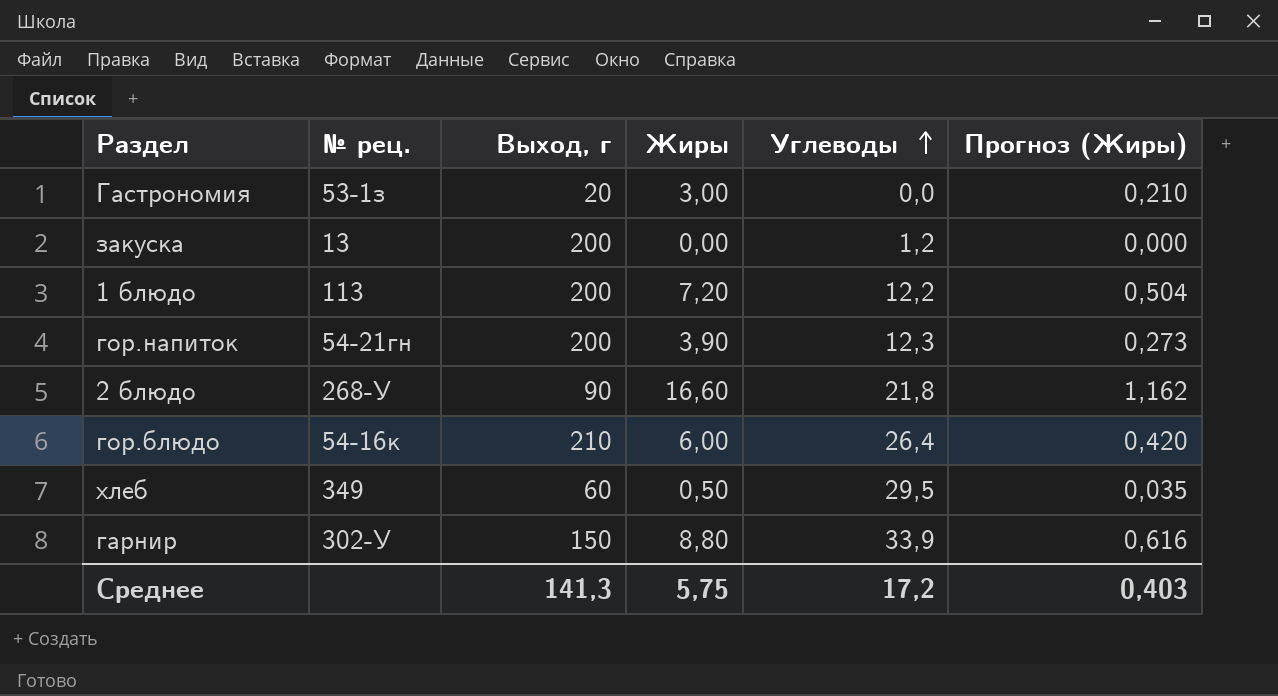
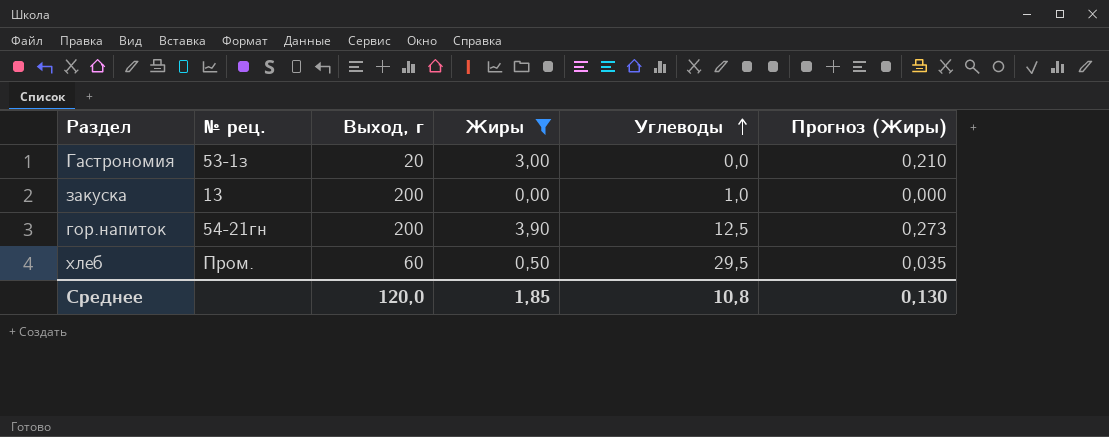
filter: none -> Жиры <= 3,90
закуска | Углеводы: 1,2 -> 1,0
гор.напиток | Углеводы: 12,3 -> 12,5
хлеб | № рец.: 349 -> Пром.
Среднее | Выход, г: 141,3 -> 120,0
Среднее | Жиры: 5,75 -> 1,85
Среднее | Углеводы: 17,2 -> 10,8
Среднее | Прогноз (Жиры): 0,403 -> 0,130

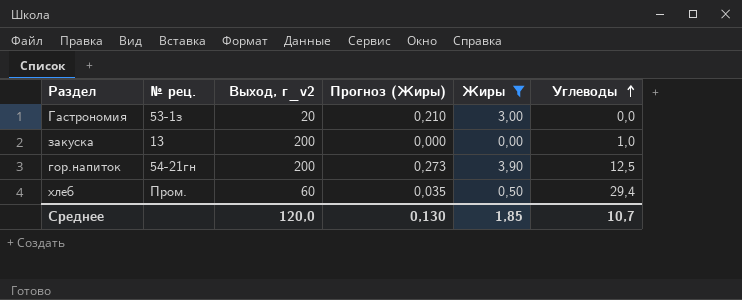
column name: Выход, г -> Выход, г_v2
column Прогноз (Жиры) | position: 6 -> 4
хлеб | Углеводы: 29,5 -> 29,4
Среднее | Углеводы: 10,8 -> 10,7

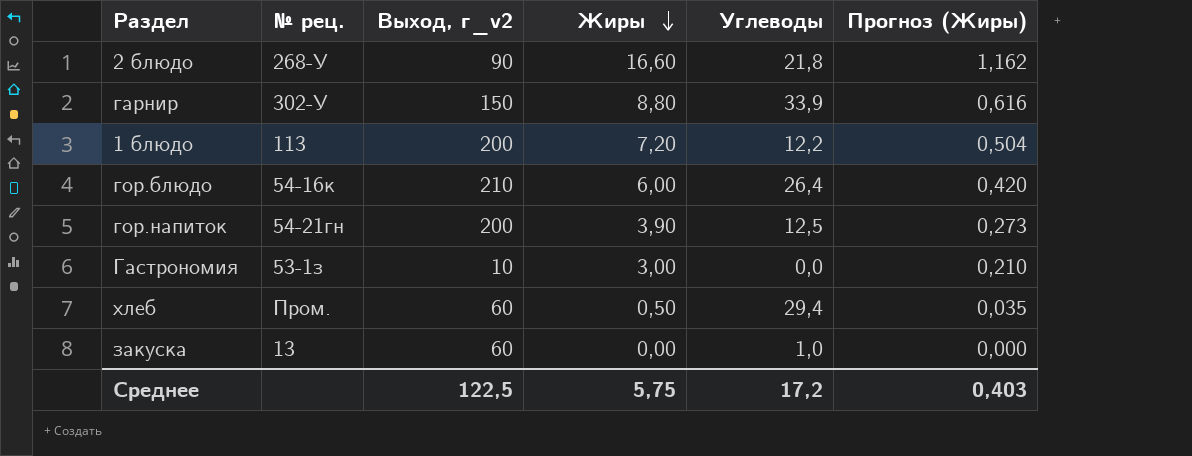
filter: Жиры <= 3,90 -> none
row order: Углеводы ascending -> Жиры descending
column Прогноз (Жиры) | position: 4 -> 6
Гастрономия | Выход, г_v2: 20 -> 10
закуска | Выход, г_v2: 200 -> 60
Среднее | Выход, г_v2: 120,0 -> 122,5
Среднее | Жиры: 1,85 -> 5,75
Среднее | Углеводы: 10,7 -> 17,2
Среднее | Прогноз (Жиры): 0,130 -> 0,403

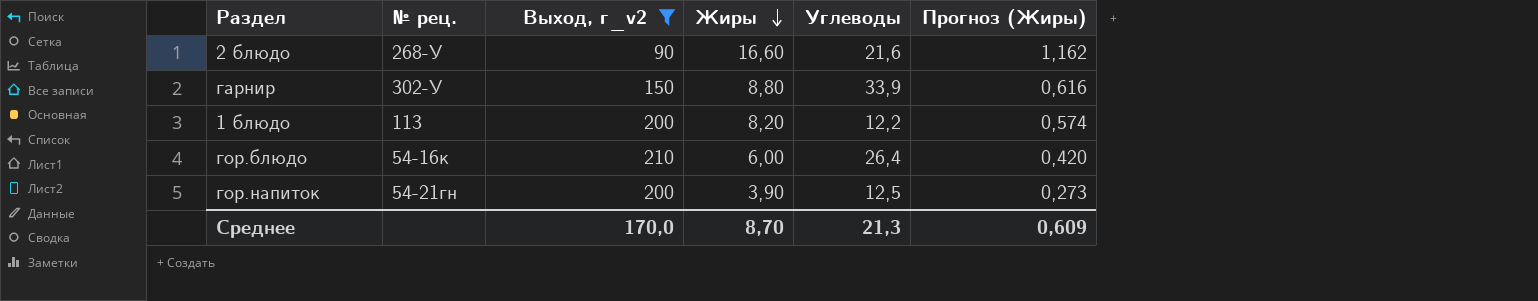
filter: none -> Выход, г_v2 >= 90
2 блюдо | Углеводы: 21,8 -> 21,6
1 блюдо | Жиры: 7,20 -> 8,20
1 блюдо | Прогноз (Жиры): 0,504 -> 0,574
Среднее | Выход, г_v2: 122,5 -> 170,0
Среднее | Жиры: 5,75 -> 8,70
Среднее | Углеводы: 17,2 -> 21,3
Среднее | Прогноз (Жиры): 0,403 -> 0,609

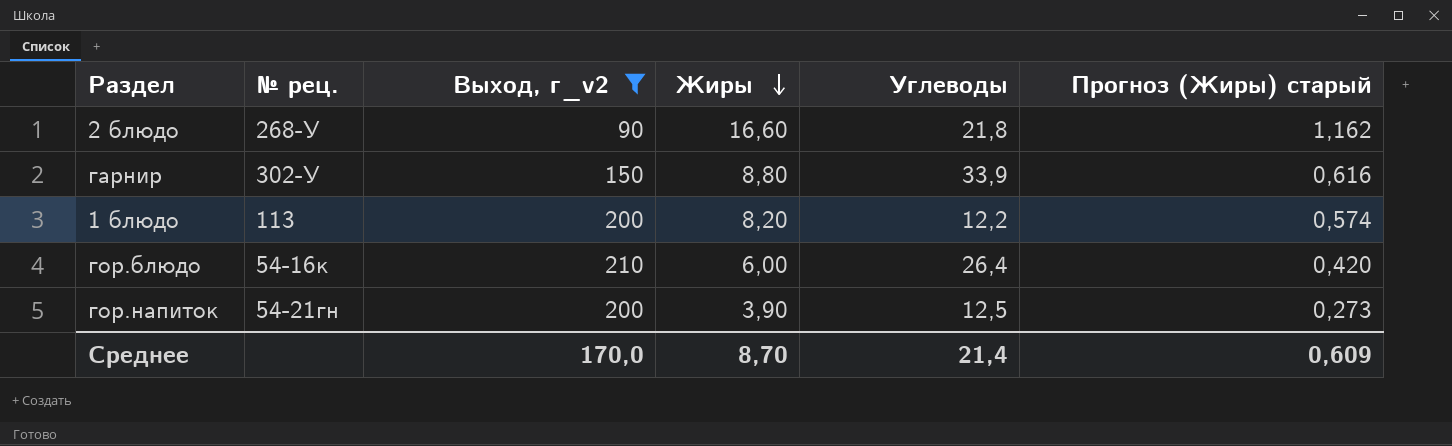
column name: Прогноз (Жиры) -> Прогноз (Жиры) старый
2 блюдо | Углеводы: 21,6 -> 21,8
Среднее | Углеводы: 21,3 -> 21,4

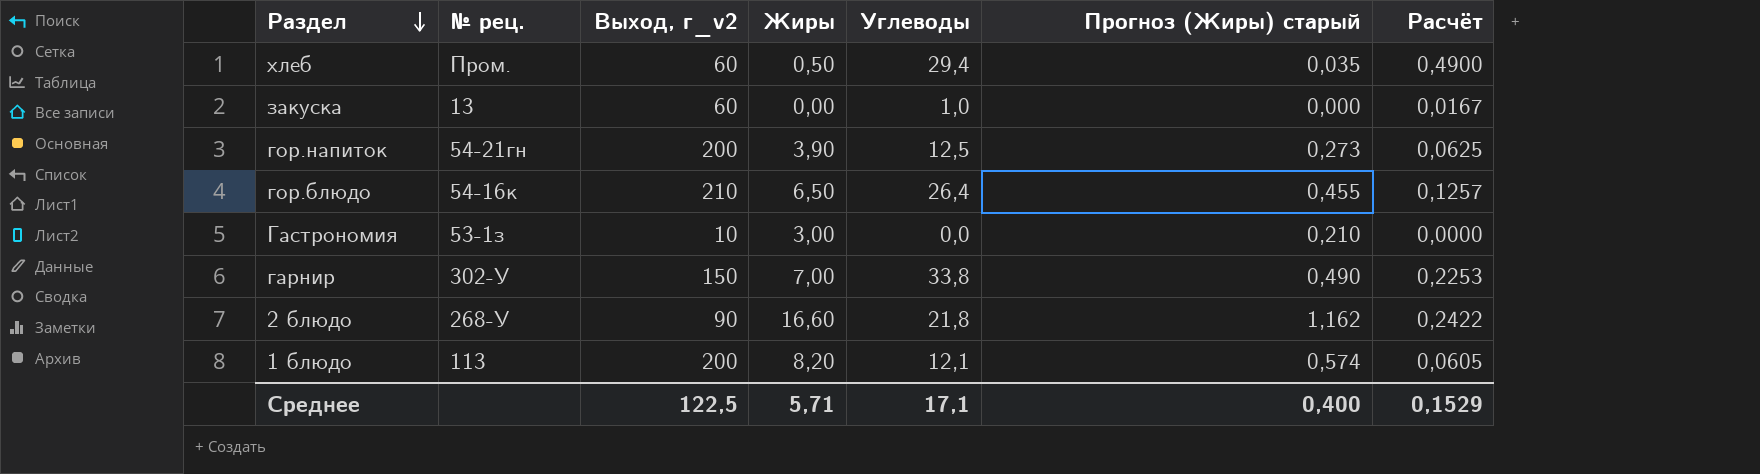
filter: Выход, г_v2 >= 90 -> none
row order: Жиры descending -> Раздел descending
column Расчёт | formula: none -> [Углеводы] / [Выход, г_v2]
гор.блюдо | Жиры: 6,00 -> 6,50
гор.блюдо | Прогноз (Жиры) старый: 0,420 -> 0,455
гарнир | Жиры: 8,80 -> 7,00
гарнир | Углеводы: 33,9 -> 33,8
гарнир | Прогноз (Жиры) старый: 0,616 -> 0,490
1 блюдо | Углеводы: 12,2 -> 12,1
Среднее | Выход, г_v2: 170,0 -> 122,5
Среднее | Жиры: 8,70 -> 5,71
Среднее | Углеводы: 21,4 -> 17,1
Среднее | Прогноз (Жиры) старый: 0,609 -> 0,400

